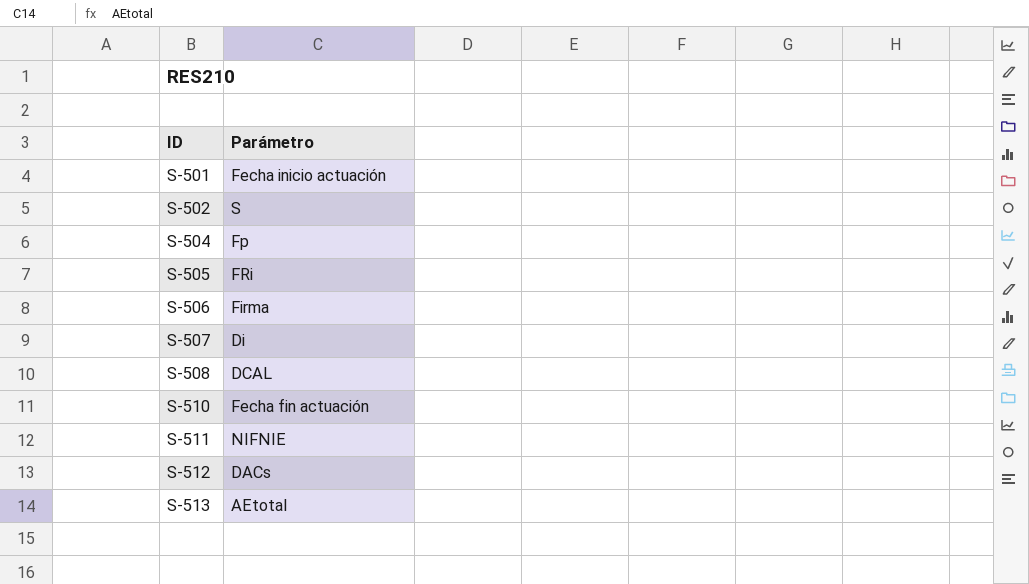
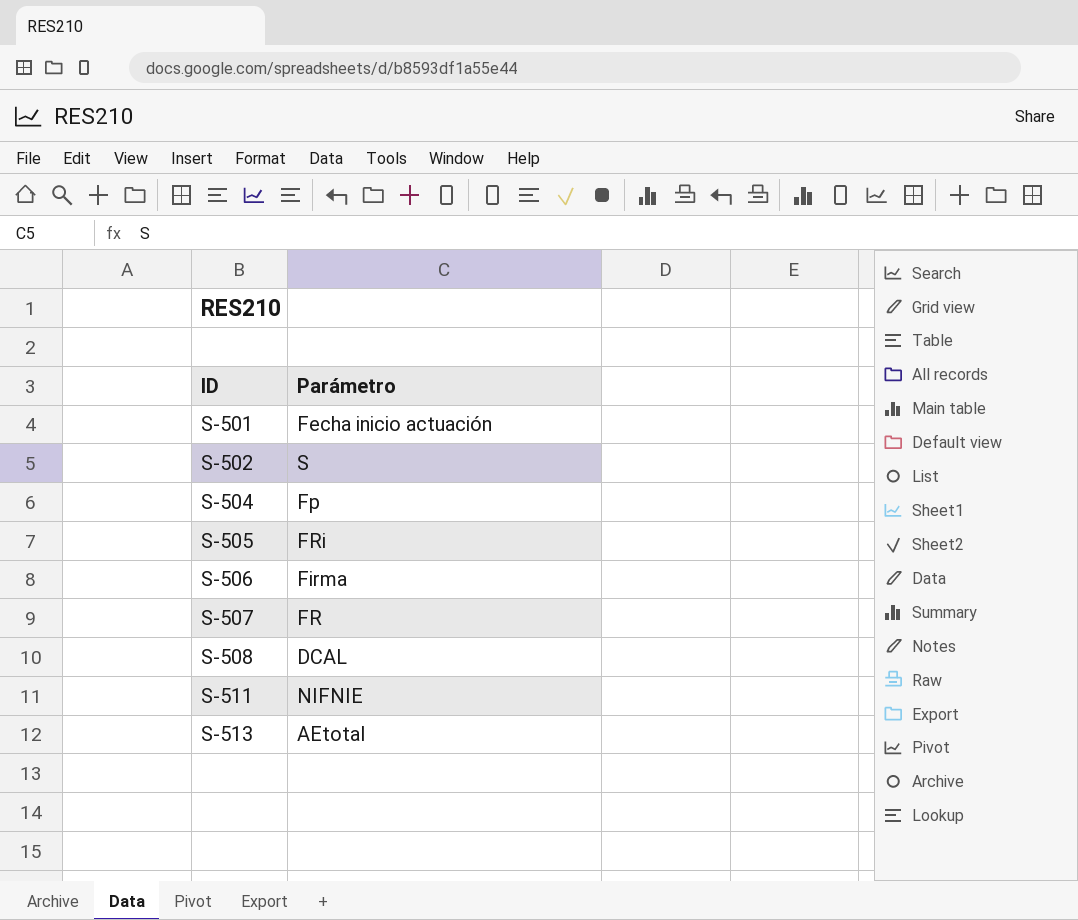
row S-510: Fecha fin actuación -> none
row S-512: DACs -> none
S-507 | Parámetro: Di -> FR

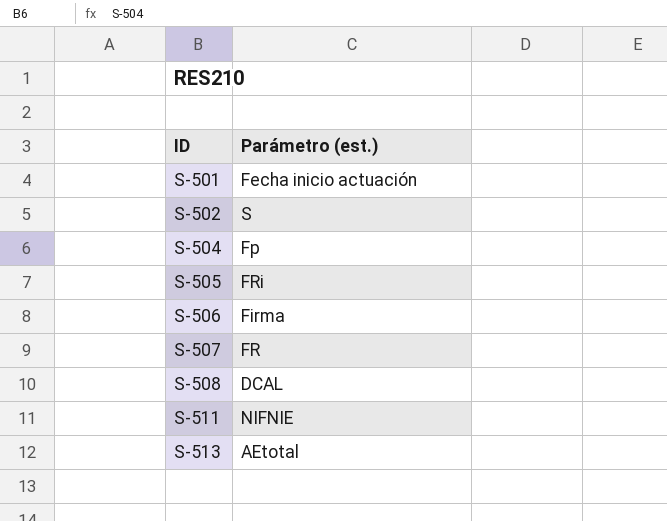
column name: Parámetro -> Parámetro (est.)

